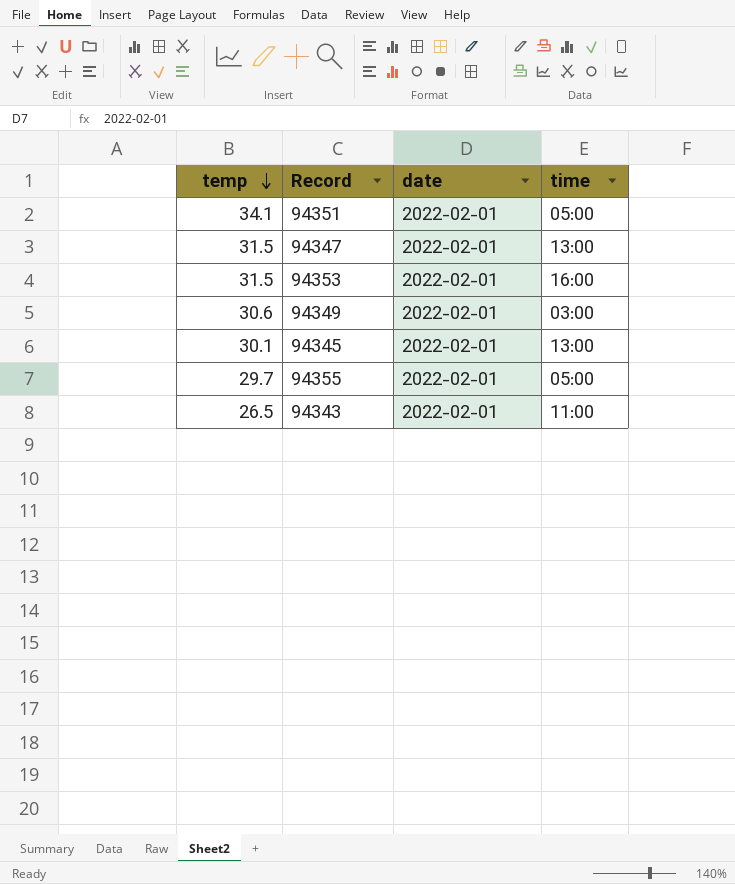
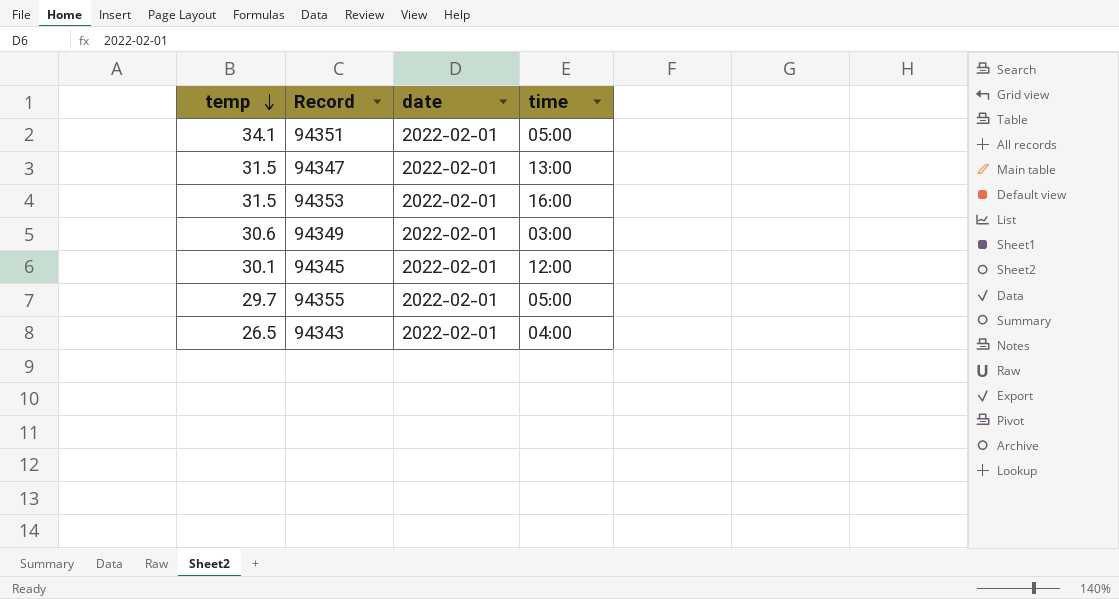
94345 | time: 13:00 -> 12:00
94343 | time: 11:00 -> 04:00

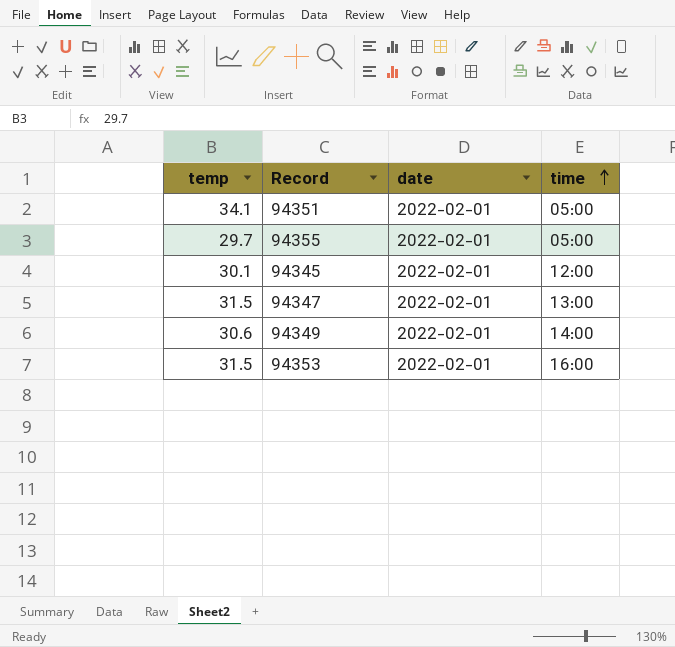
row order: temp descending -> time ascending
row 94343: 26.5 | 2022-02-01 | 04:00 -> none
94349 | time: 03:00 -> 14:00

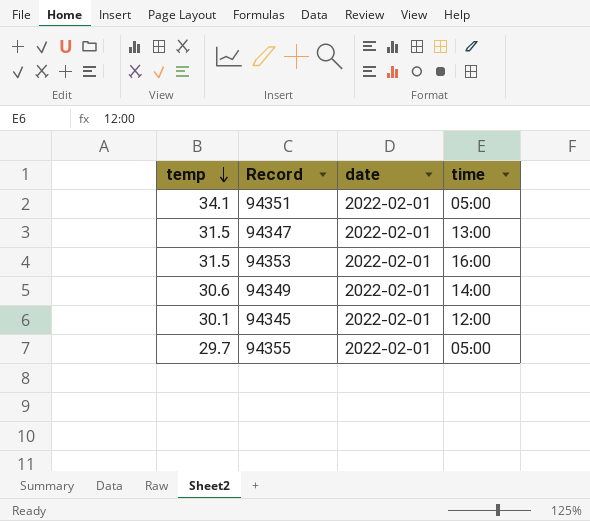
row order: time ascending -> temp descending

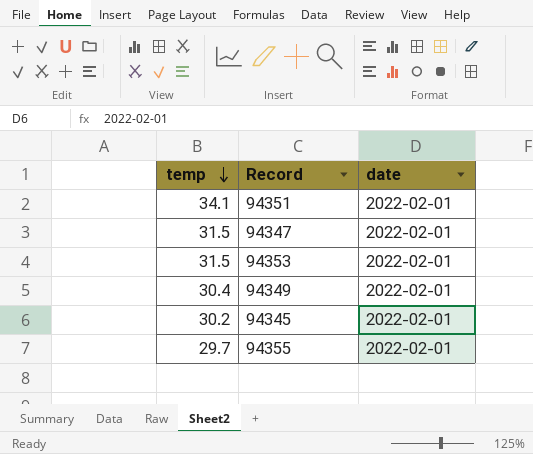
column time | position: 4 -> none
94349 | temp: 30.6 -> 30.4
94345 | temp: 30.1 -> 30.2

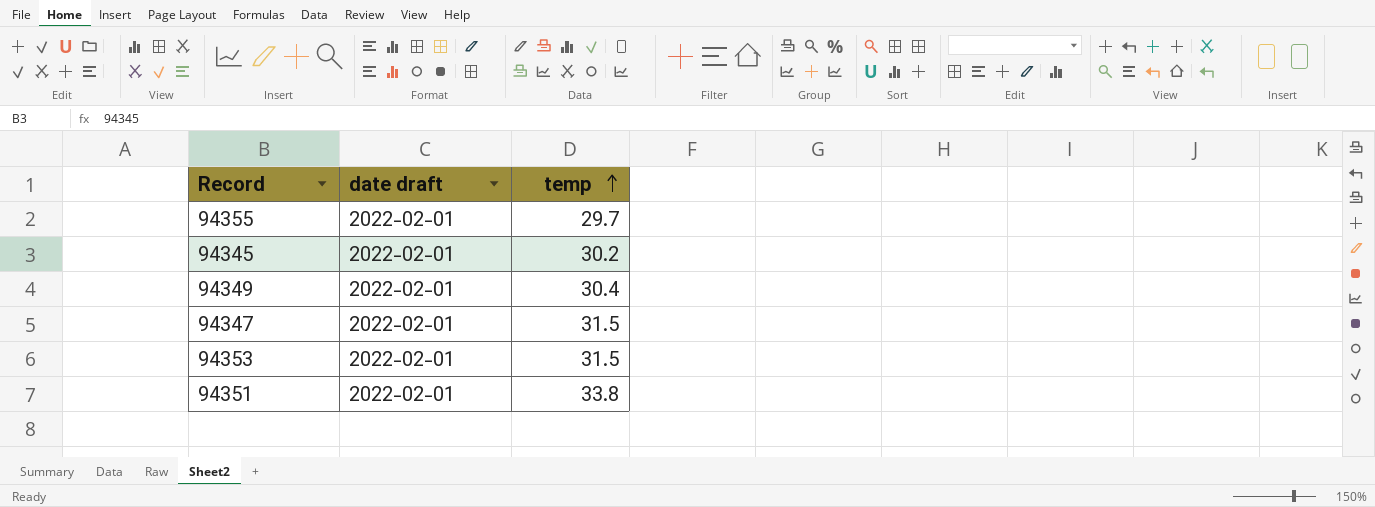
row order: temp descending -> temp ascending
column name: date -> date draft
column temp | position: 1 -> 3
94351 | temp: 34.1 -> 33.8

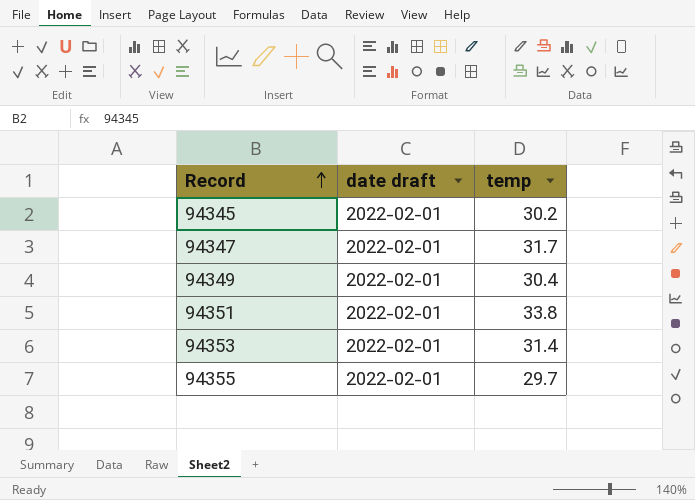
row order: temp ascending -> Record ascending
94347 | temp: 31.5 -> 31.7
94353 | temp: 31.5 -> 31.4

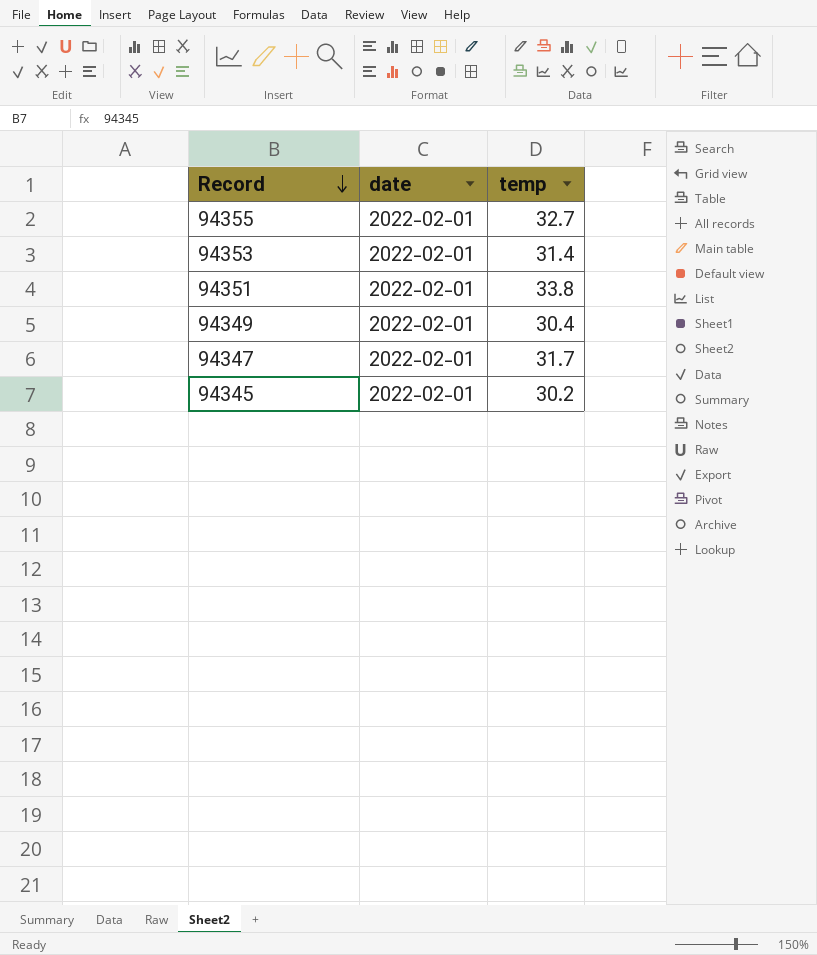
row order: Record ascending -> Record descending
column name: date draft -> date
94355 | temp: 29.7 -> 32.7

